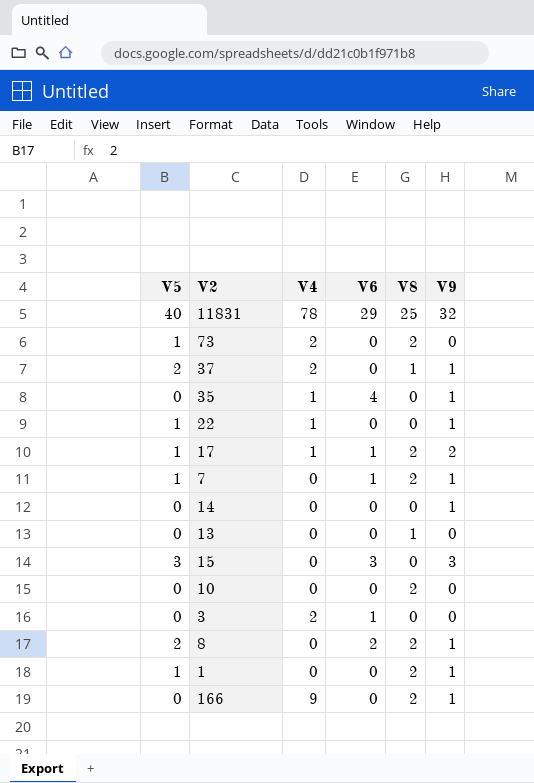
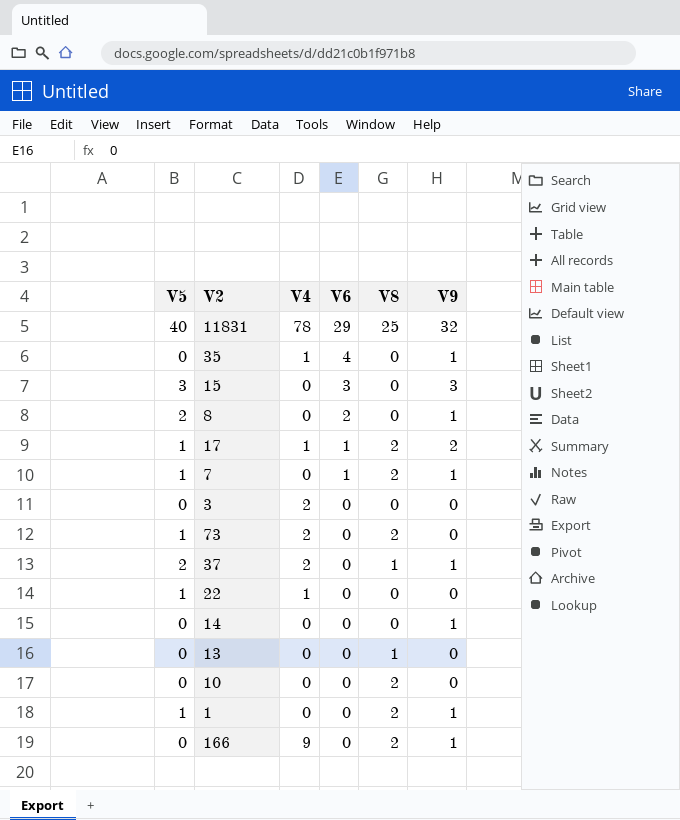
row order: none -> V6 descending
8 | V8: 2 -> 0
3 | V6: 1 -> 0
22 | V9: 1 -> 0

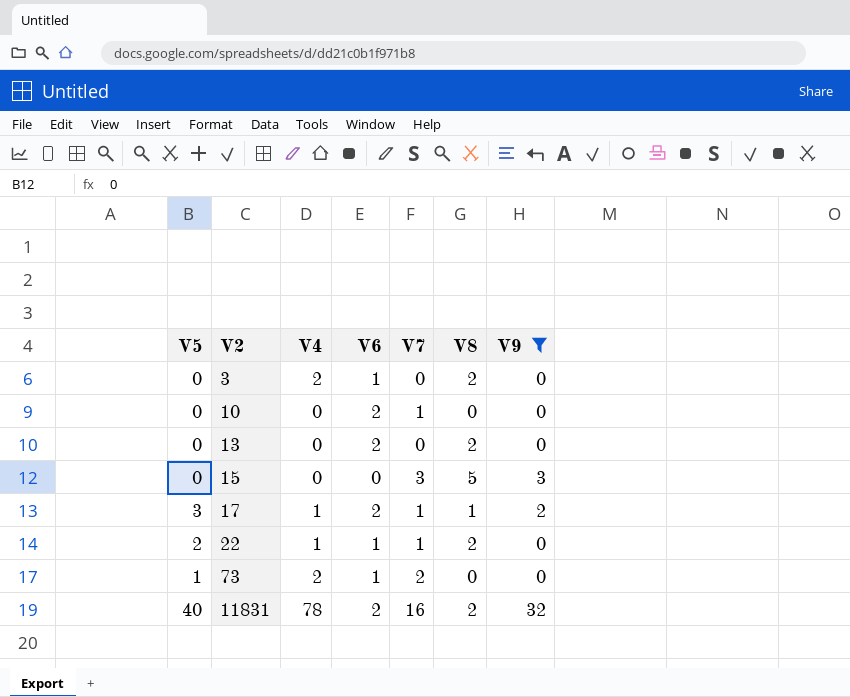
filter: none -> V9 != 1
row order: V6 descending -> V2 ascending
column V7 | position: none -> 5
3 | V6: 0 -> 1
3 | V8: 0 -> 2
10 | V6: 0 -> 2
10 | V8: 2 -> 0
13 | V6: 0 -> 2
13 | V8: 1 -> 2
15 | V5: 3 -> 0
15 | V6: 3 -> 0
15 | V8: 0 -> 5
17 | V5: 1 -> 3
17 | V6: 1 -> 2
17 | V8: 2 -> 1
22 | V5: 1 -> 2
22 | V6: 0 -> 1
22 | V8: 0 -> 2
73 | V6: 0 -> 1
73 | V8: 2 -> 0
11831 | V6: 29 -> 2
11831 | V8: 25 -> 2

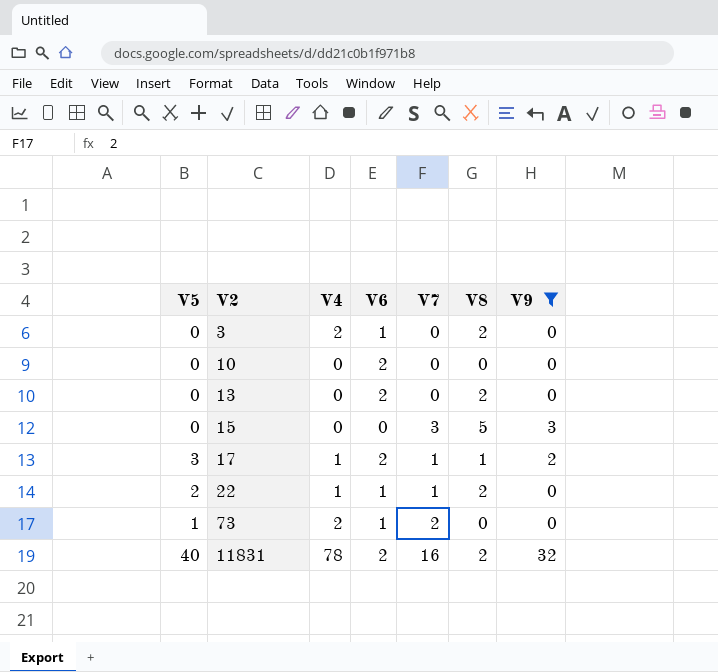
10 | V7: 1 -> 0

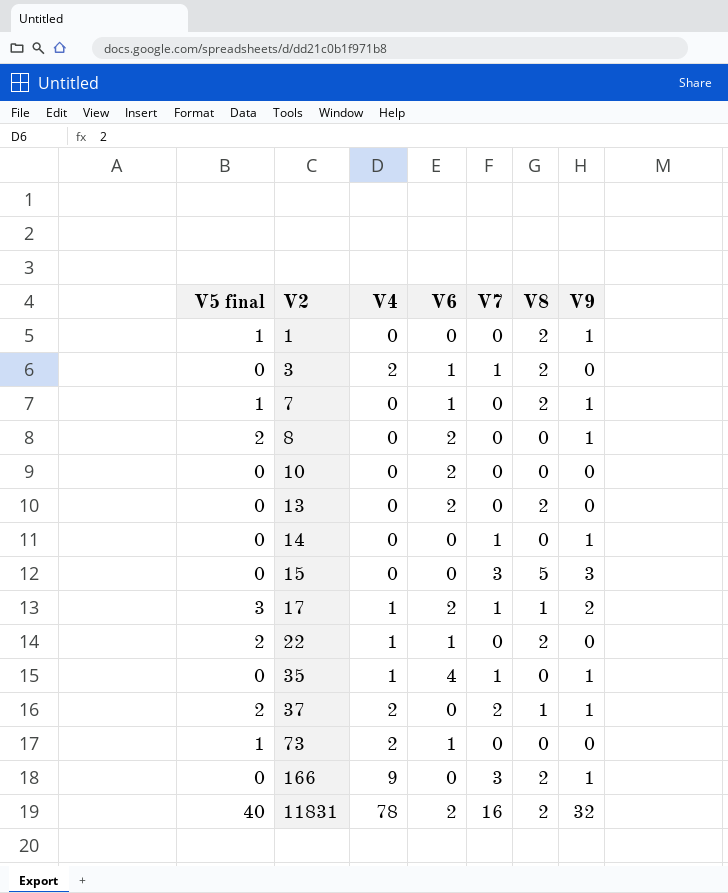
filter: V9 != 1 -> none
column name: V5 -> V5 final
3 | V7: 0 -> 1
22 | V7: 1 -> 0
73 | V7: 2 -> 0

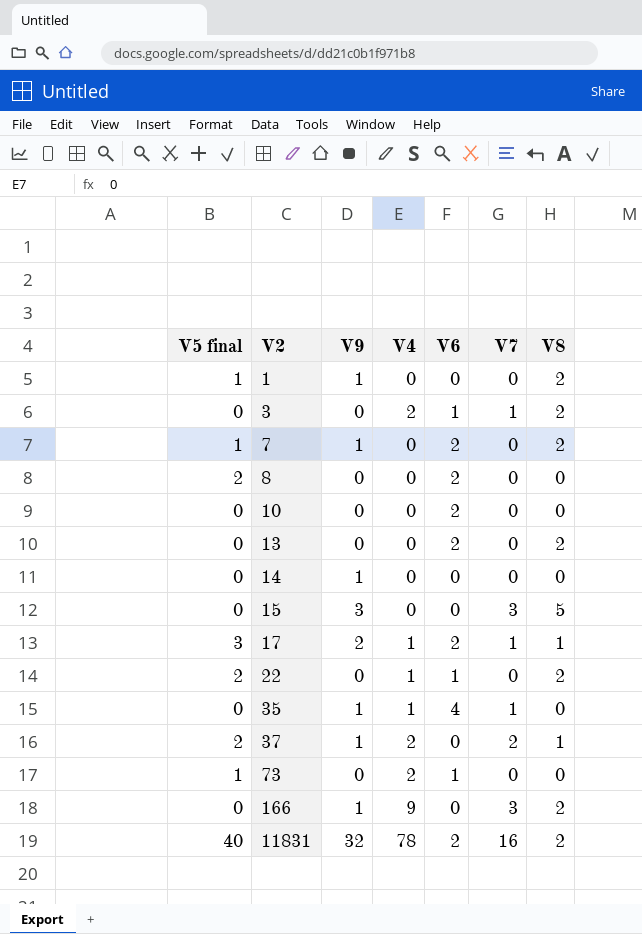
column V9 | position: 7 -> 3
7 | V6: 1 -> 2
8 | V9: 1 -> 0
14 | V7: 1 -> 0

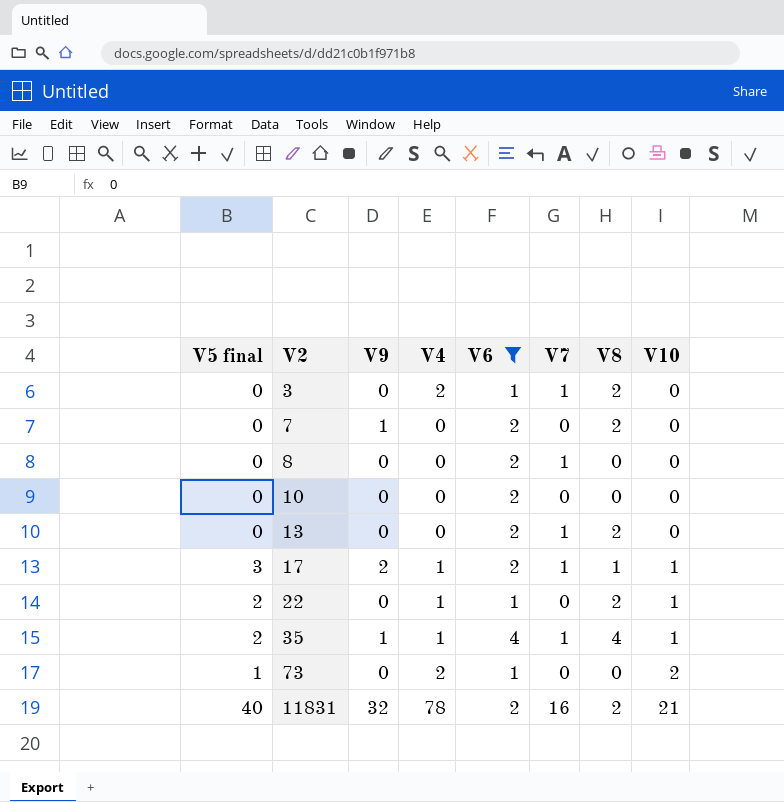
filter: none -> V6 != 0
column V10 | position: none -> 8
7 | V5 final: 1 -> 0
8 | V5 final: 2 -> 0
8 | V7: 0 -> 1
13 | V7: 0 -> 1
35 | V5 final: 0 -> 2
35 | V8: 0 -> 4

